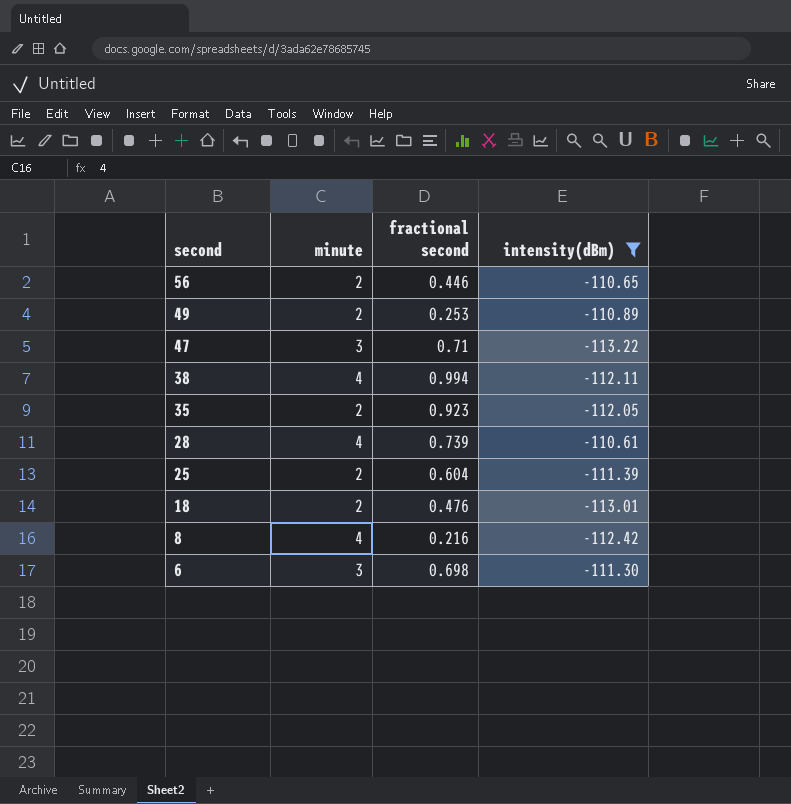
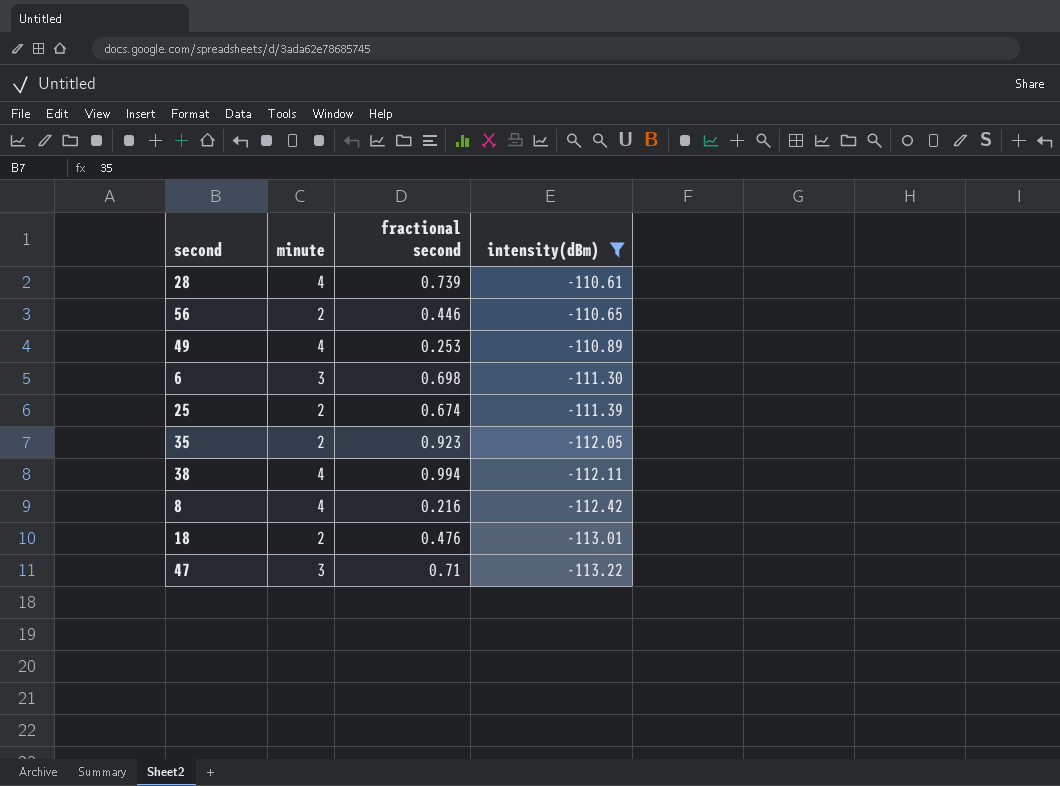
row order: second descending -> intensity(dBm) descending
49 | minute: 2 -> 4
25 | fractional second: 0.604 -> 0.674

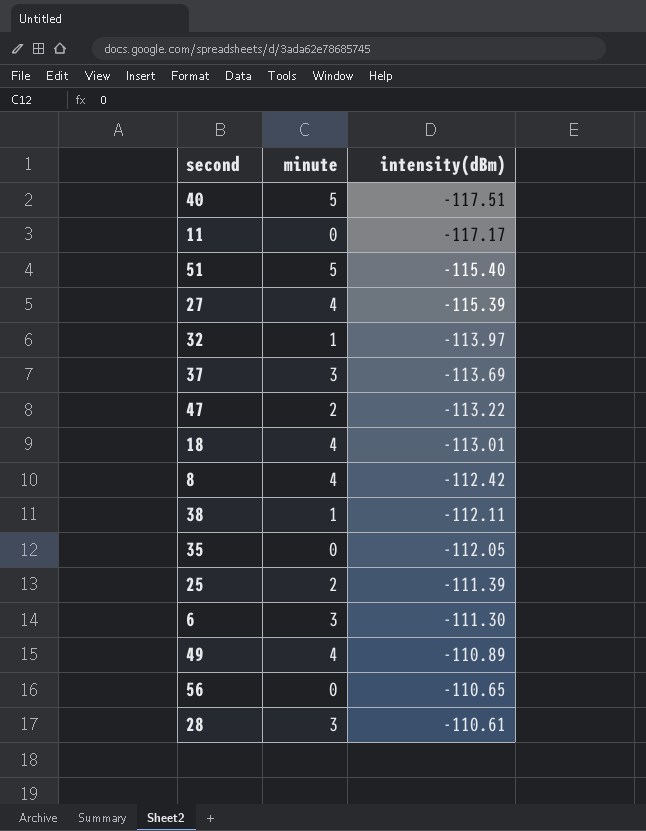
filter: intensity(dBm) >= -113.22 -> none
row order: intensity(dBm) descending -> intensity(dBm) ascending
column fractional second | position: 3 -> none
47 | minute: 3 -> 2
18 | minute: 2 -> 4
38 | minute: 4 -> 1
35 | minute: 2 -> 0
56 | minute: 2 -> 0
28 | minute: 4 -> 3

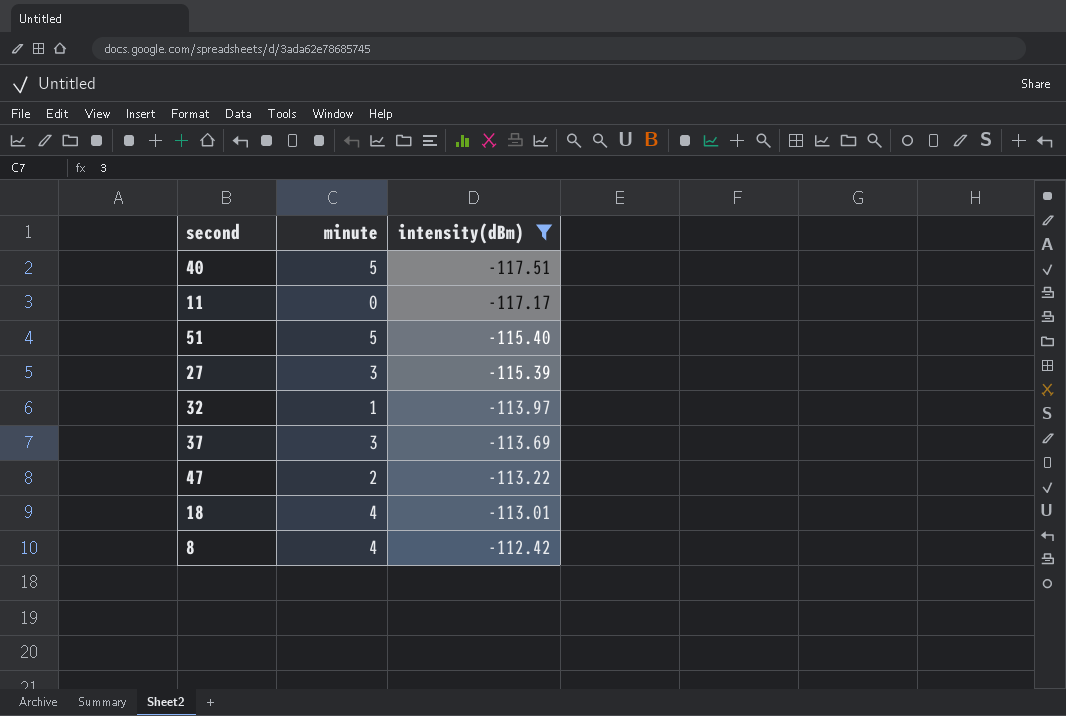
filter: none -> intensity(dBm) <= -112.42
27 | minute: 4 -> 3

